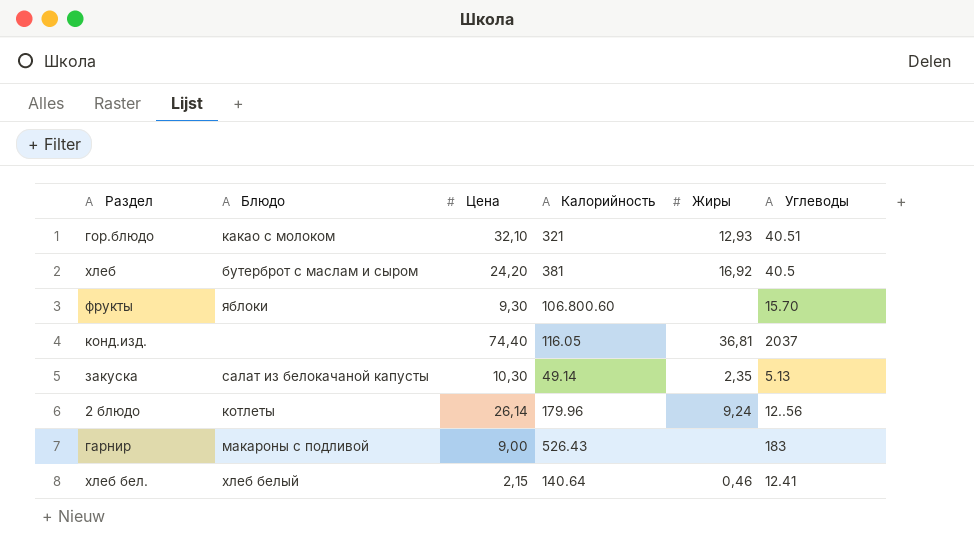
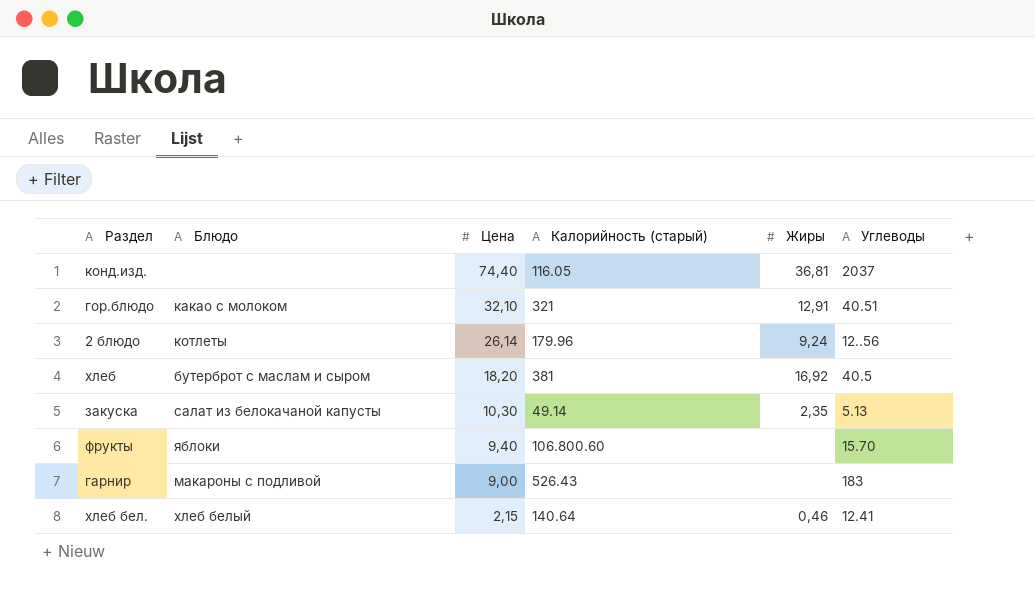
row order: none -> Цена descending
column name: Калорийность -> Калорийность (старый)
гор.блюдо | Жиры: 12,93 -> 12,91
хлеб | Цена: 24,20 -> 18,20
фрукты | Цена: 9,30 -> 9,40

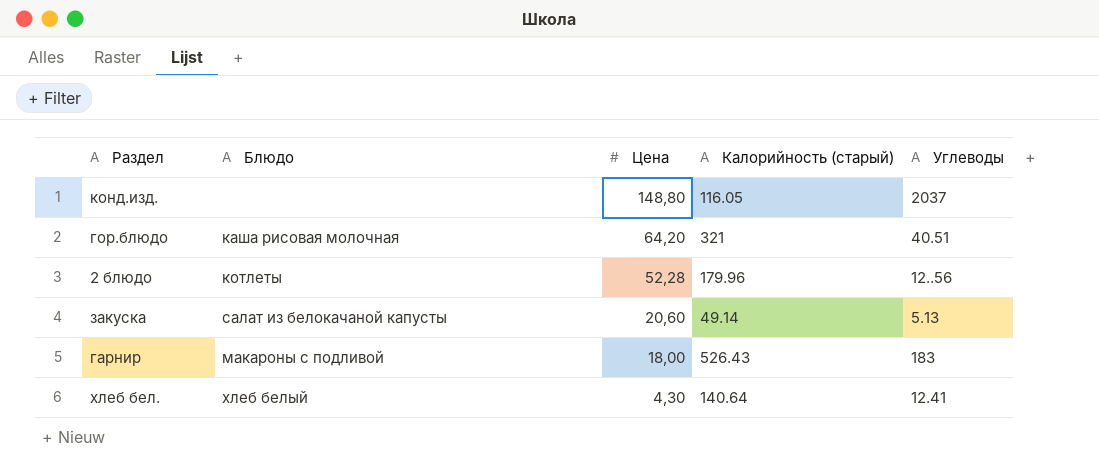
column Жиры | position: 5 -> none
row хлеб: бутерброт с маслам и сыром | 18,20 | 381 | 16,92 | 40.5 -> none
row фрукты: яблоки | 9,40 | 106.800.60 | none | 15.70 -> none
конд.изд. | Цена: 74,40 -> 148,80
гор.блюдо | Блюдо: какао с молоком -> каша рисовая молочная
гор.блюдо | Цена: 32,10 -> 64,20
2 блюдо | Цена: 26,14 -> 52,28
закуска | Цена: 10,30 -> 20,60
гарнир | Цена: 9,00 -> 18,00
хлеб бел. | Цена: 2,15 -> 4,30

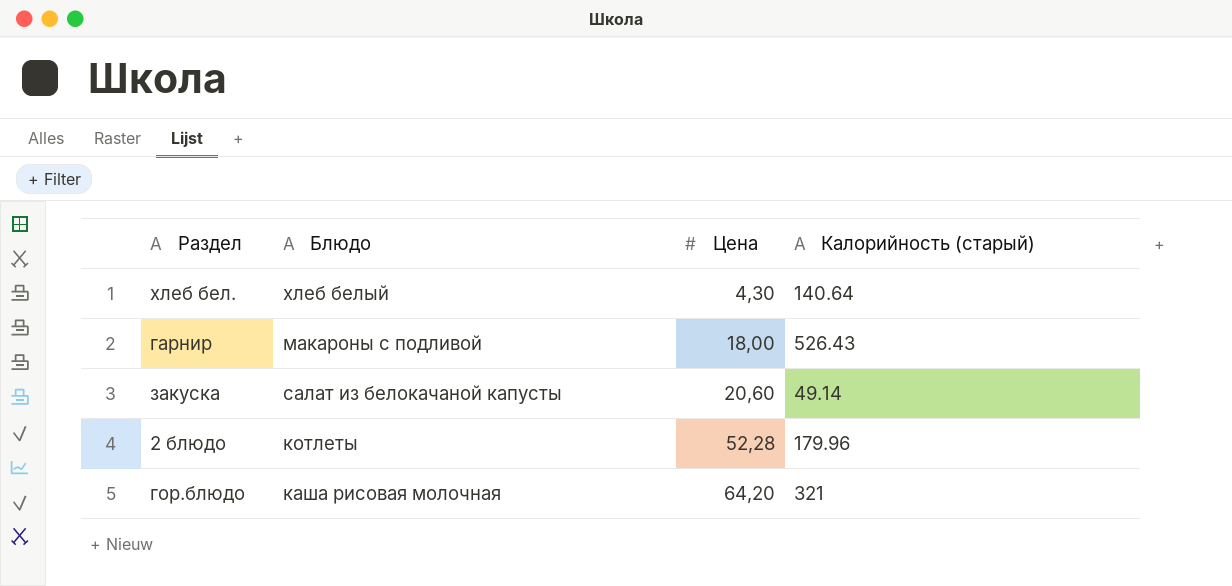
row order: Цена descending -> Цена ascending
column Углеводы | position: 5 -> none
row конд.изд.: none | 148,80 | 116.05 | 2037 -> none

